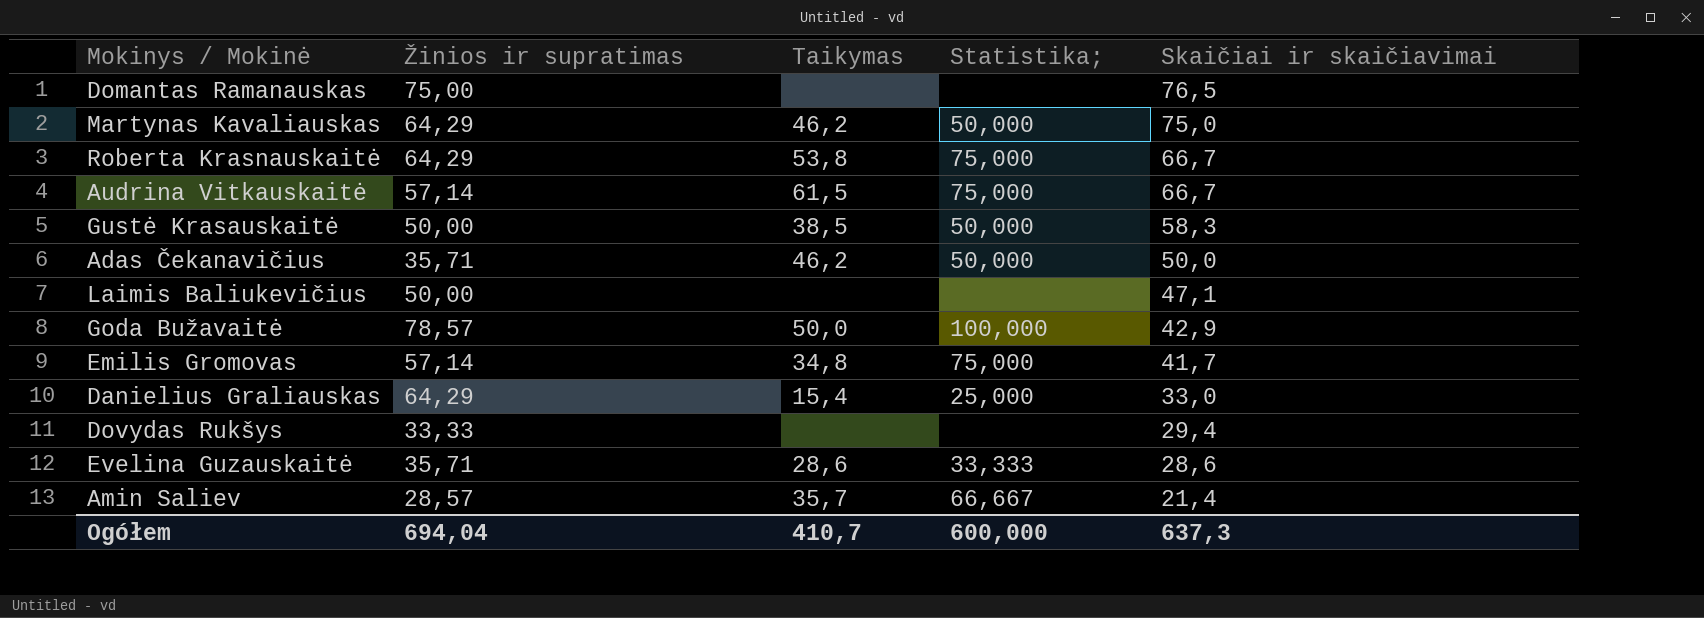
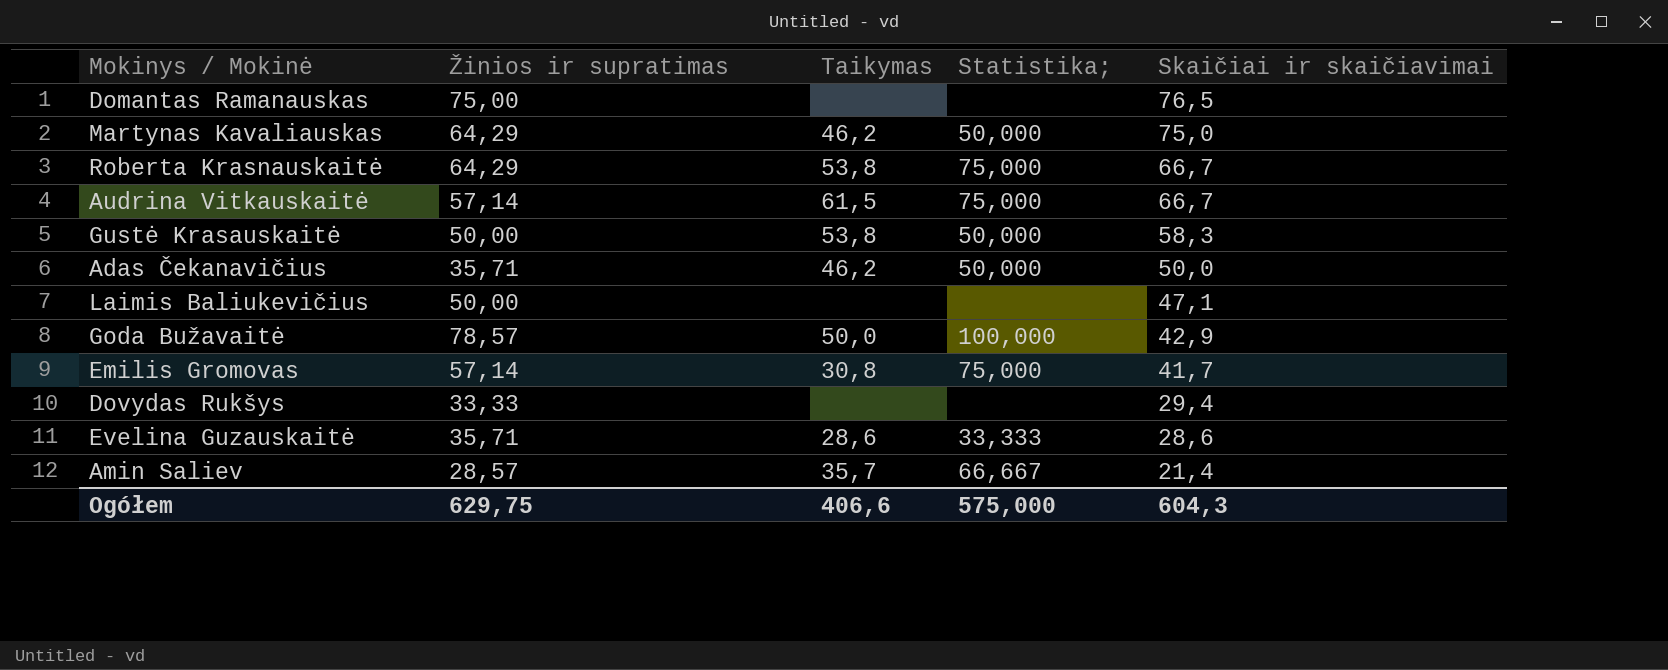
row Danielius Graliauskas: 64,29 | 15,4 | 25,000 | 33,0 -> none
Gustė Krasauskaitė | Taikymas: 38,5 -> 53,8
Emilis Gromovas | Taikymas: 34,8 -> 30,8
Ogółem | Žinios ir supratimas: 694,04 -> 629,75
Ogółem | Taikymas: 410,7 -> 406,6
Ogółem | Statistika;: 600,000 -> 575,000
Ogółem | Skaičiai ir skaičiavimai: 637,3 -> 604,3

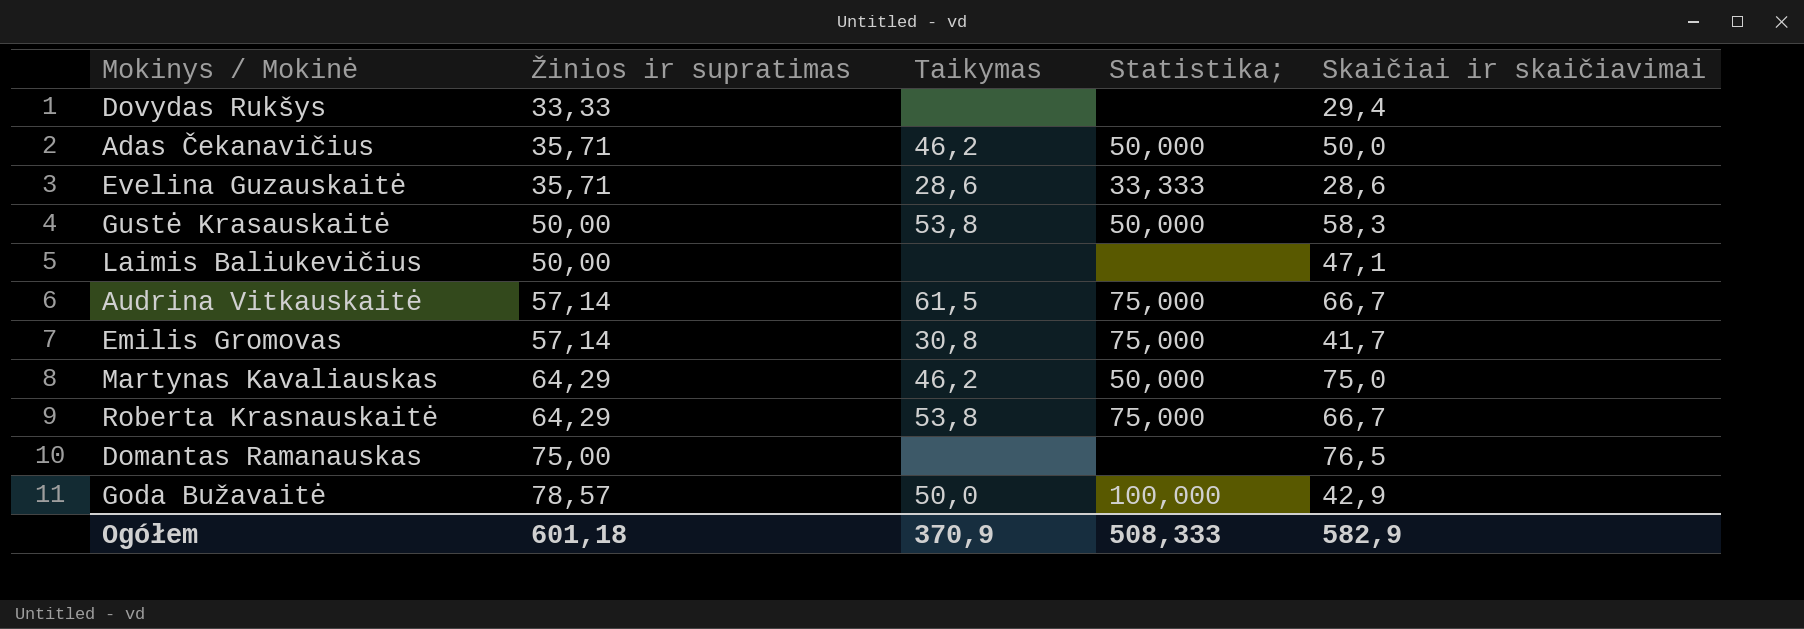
row order: Skaičiai ir skaičiavimai descending -> Žinios ir supratimas ascending
row Amin Saliev: 28,57 | 35,7 | 66,667 | 21,4 -> none
Ogółem | Žinios ir supratimas: 629,75 -> 601,18
Ogółem | Taikymas: 406,6 -> 370,9
Ogółem | Statistika;: 575,000 -> 508,333
Ogółem | Skaičiai ir skaičiavimai: 604,3 -> 582,9

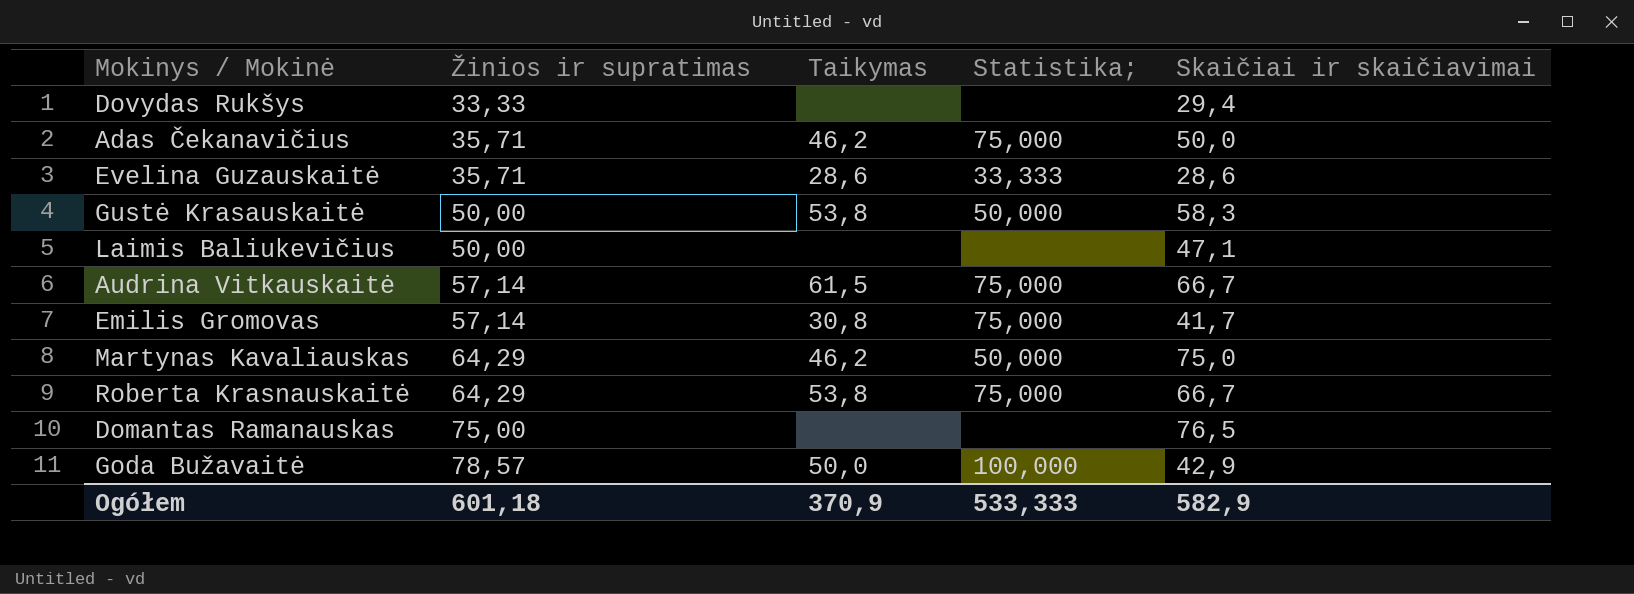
Adas Čekanavičius | Statistika;: 50,000 -> 75,000
Ogółem | Statistika;: 508,333 -> 533,333

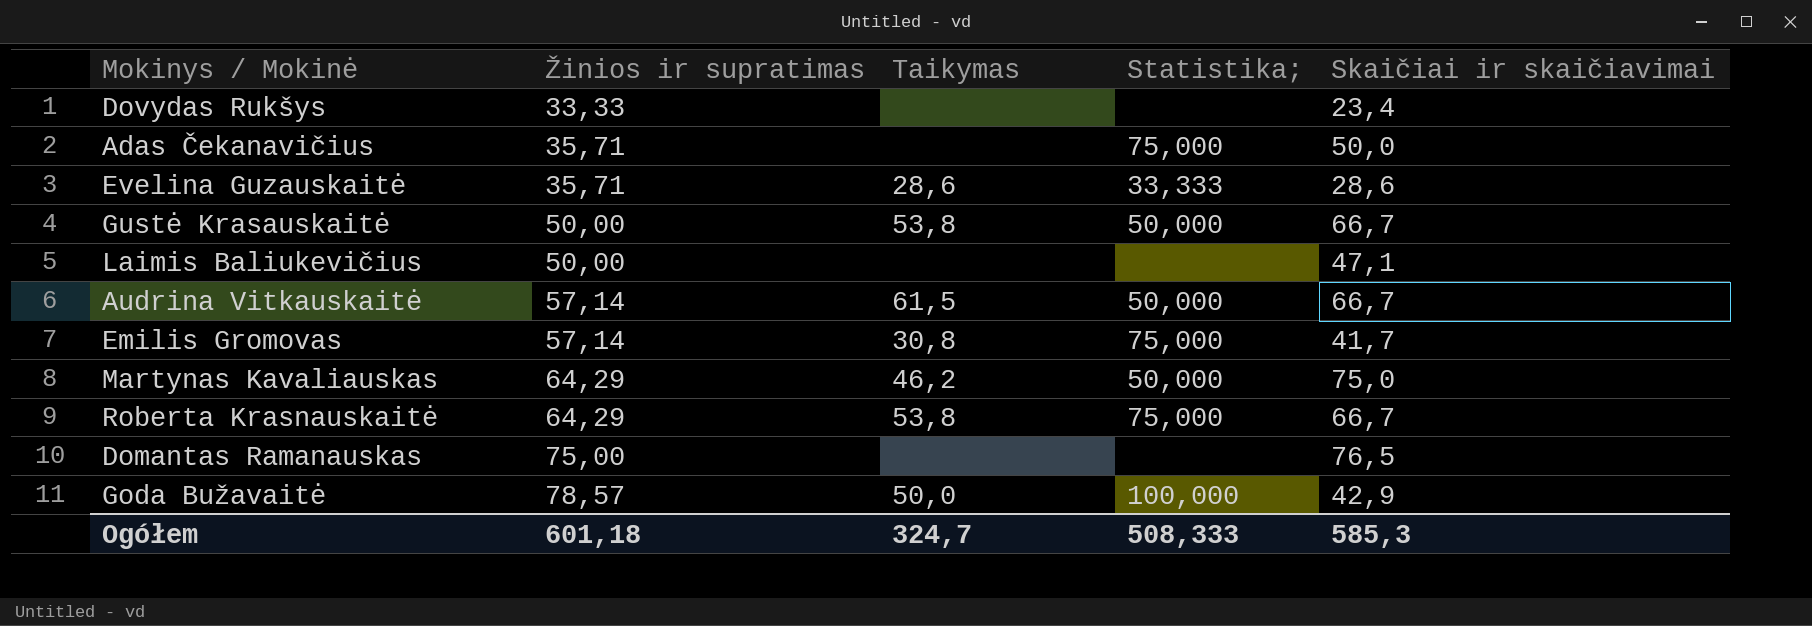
Dovydas Rukšys | Skaičiai ir skaičiavimai: 29,4 -> 23,4
Adas Čekanavičius | Taikymas: 46,2 -> none
Gustė Krasauskaitė | Skaičiai ir skaičiavimai: 58,3 -> 66,7
Audrina Vitkauskaitė | Statistika;: 75,000 -> 50,000
Ogółem | Taikymas: 370,9 -> 324,7
Ogółem | Statistika;: 533,333 -> 508,333
Ogółem | Skaičiai ir skaičiavimai: 582,9 -> 585,3

